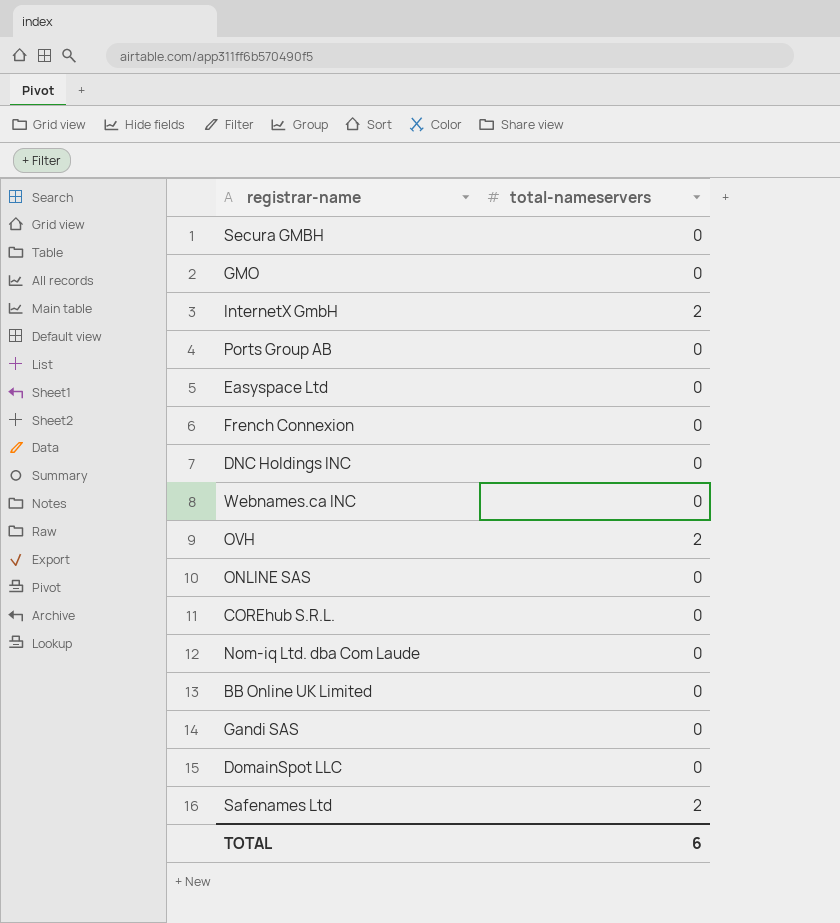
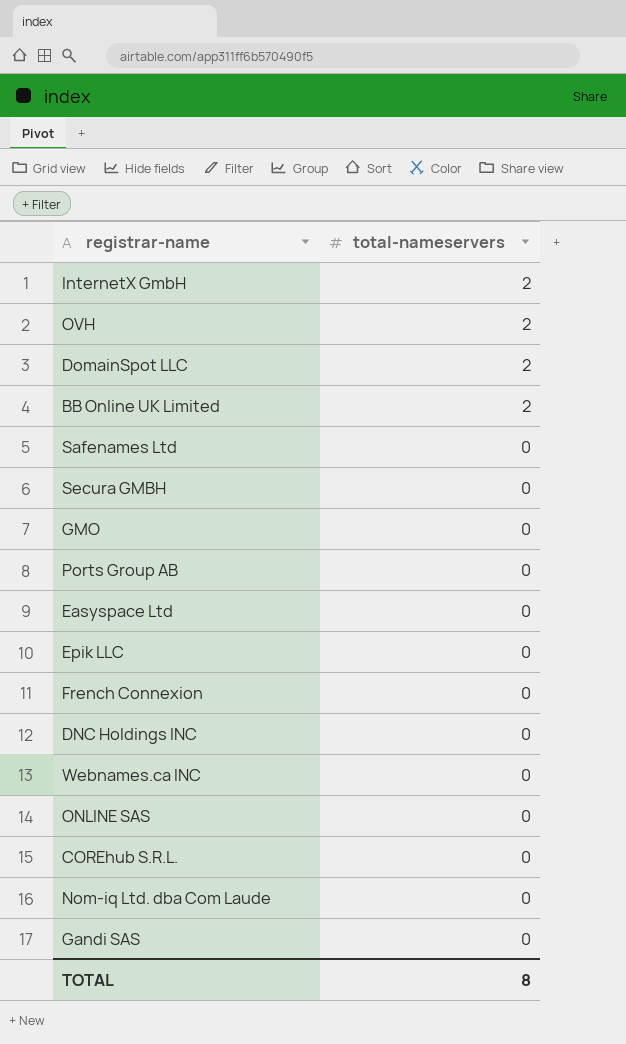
row order: none -> total-nameservers descending
DomainSpot LLC | total-nameservers: 0 -> 2
BB Online UK Limited | total-nameservers: 0 -> 2
Safenames Ltd | total-nameservers: 2 -> 0
row Epik LLC: none -> 0
TOTAL | total-nameservers: 6 -> 8

